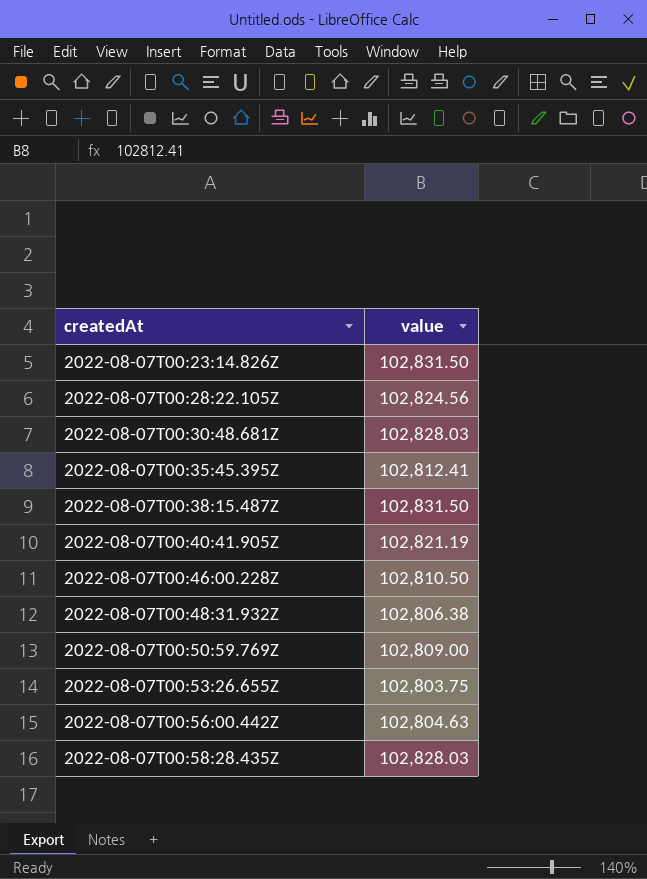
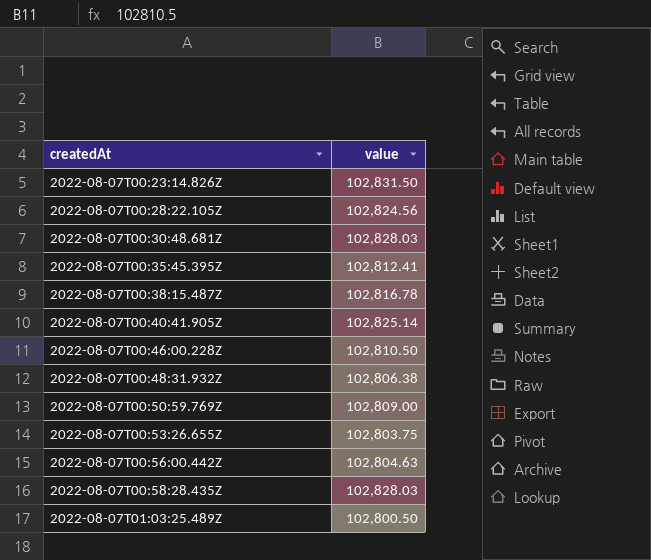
2022-08-07T00:38:15.487Z | value: 102,831.50 -> 102,816.78
2022-08-07T00:40:41.905Z | value: 102,821.19 -> 102,825.14
row 2022-08-07T01:03:25.489Z: none -> 102,800.50

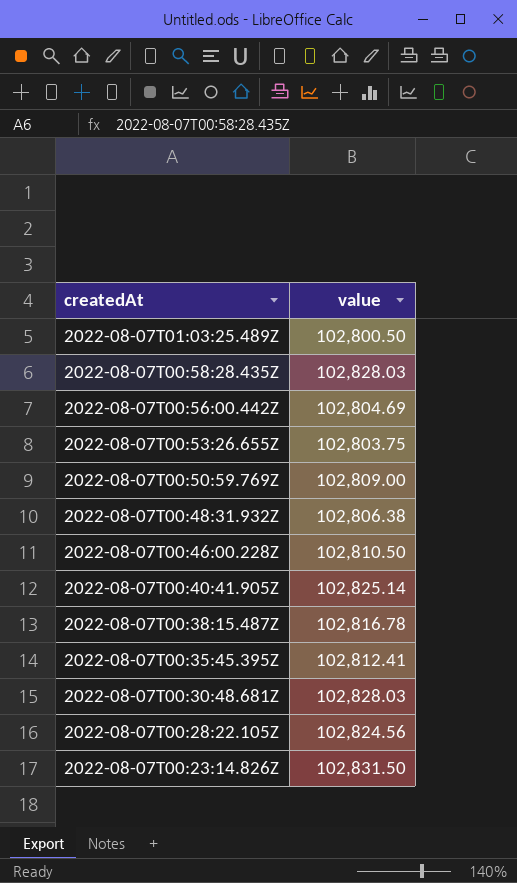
row order: createdAt ascending -> createdAt descending
2022-08-07T00:56:00.442Z | value: 102,804.63 -> 102,804.69

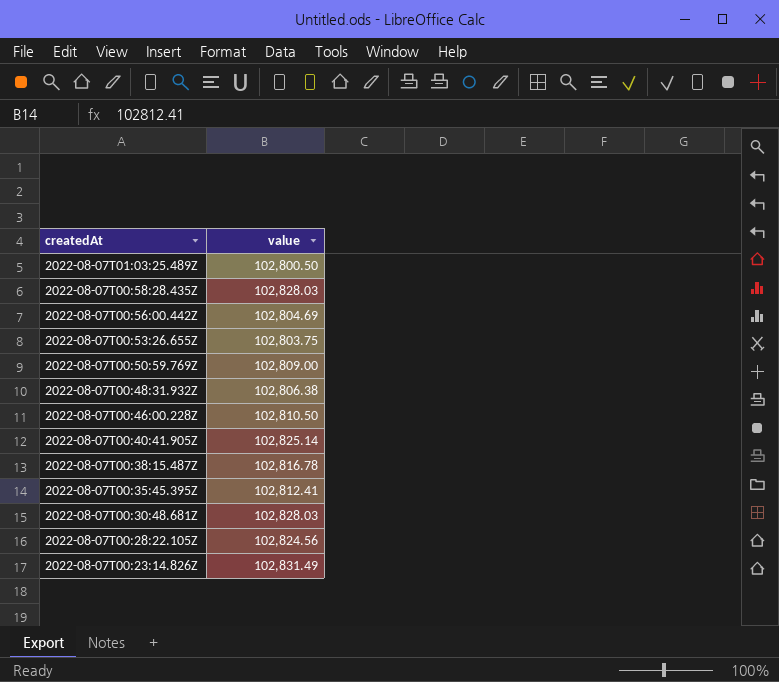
2022-08-07T00:23:14.826Z | value: 102,831.50 -> 102,831.49

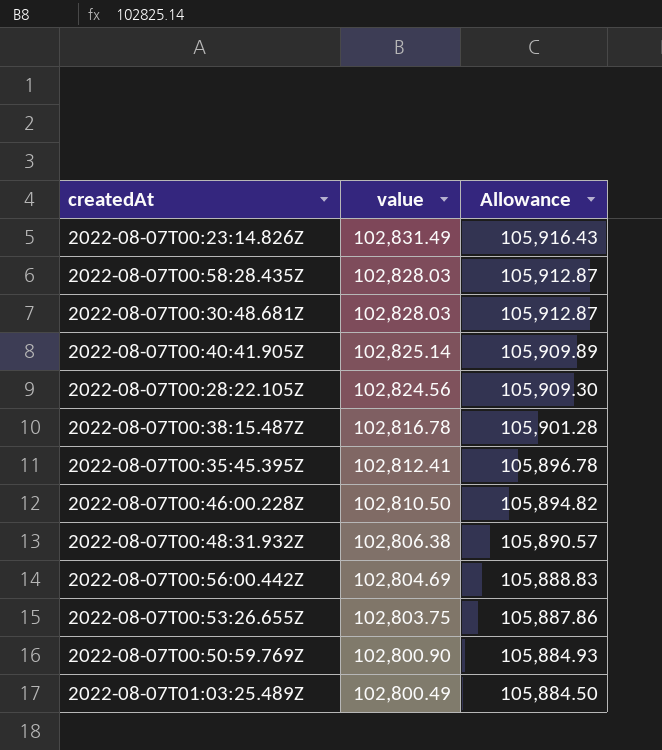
row order: createdAt descending -> value descending
column Allowance | formula: none -> [value] * 1.03
2022-08-07T00:50:59.769Z | value: 102,809.00 -> 102,800.90
2022-08-07T01:03:25.489Z | value: 102,800.50 -> 102,800.49

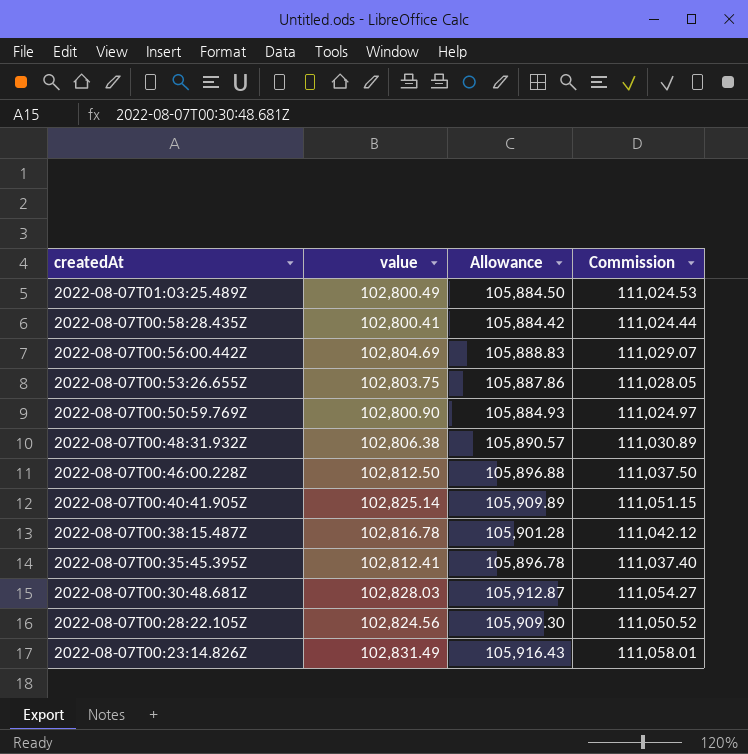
row order: value descending -> createdAt descending
column Commission | formula: none -> [value] * 1.08
2022-08-07T00:58:28.435Z | value: 102,828.03 -> 102,800.41
2022-08-07T00:58:28.435Z | Allowance: 105,912.87 -> 105,884.42
2022-08-07T00:46:00.228Z | value: 102,810.50 -> 102,812.50
2022-08-07T00:46:00.228Z | Allowance: 105,894.82 -> 105,896.88

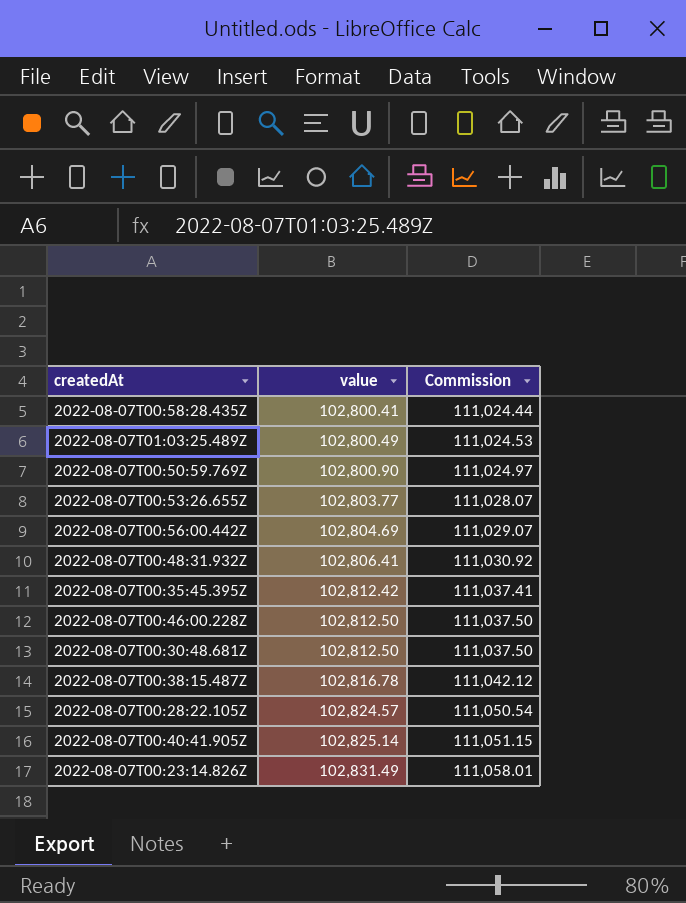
row order: createdAt descending -> value ascending
column Allowance | formula: [value] * 1.03 -> none
2022-08-07T00:53:26.655Z | value: 102,803.75 -> 102,803.77
2022-08-07T00:53:26.655Z | Commission: 111,028.05 -> 111,028.07
2022-08-07T00:48:31.932Z | value: 102,806.38 -> 102,806.41
2022-08-07T00:48:31.932Z | Commission: 111,030.89 -> 111,030.92
2022-08-07T00:35:45.395Z | value: 102,812.41 -> 102,812.42
2022-08-07T00:35:45.395Z | Commission: 111,037.40 -> 111,037.41
2022-08-07T00:30:48.681Z | value: 102,828.03 -> 102,812.50
2022-08-07T00:30:48.681Z | Commission: 111,054.27 -> 111,037.50
2022-08-07T00:28:22.105Z | value: 102,824.56 -> 102,824.57
2022-08-07T00:28:22.105Z | Commission: 111,050.52 -> 111,050.54

